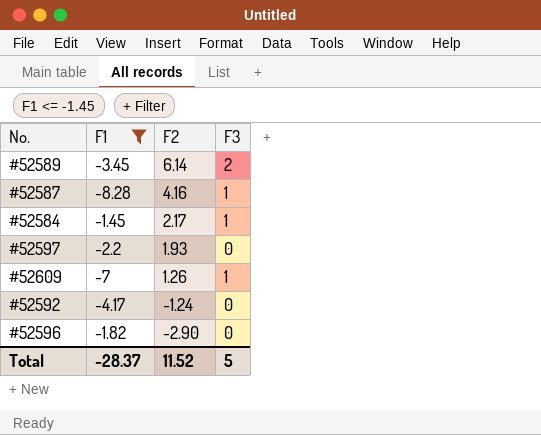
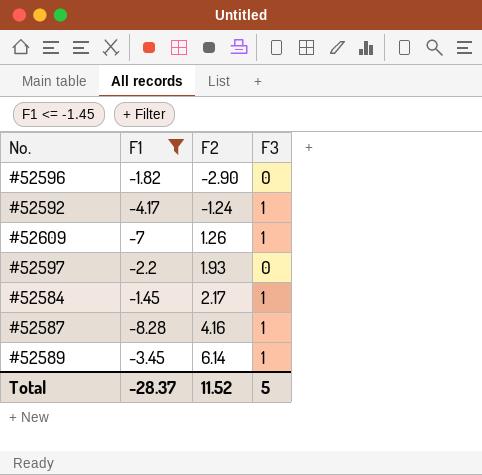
row order: F2 descending -> F2 ascending
#52592 | F3: 0 -> 1
#52589 | F3: 2 -> 1

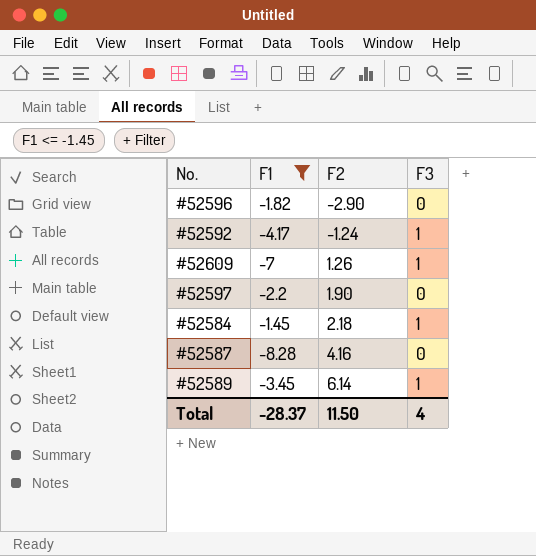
#52597 | F2: 1.93 -> 1.90
#52584 | F2: 2.17 -> 2.18
#52587 | F3: 1 -> 0
Total | F2: 11.52 -> 11.50
Total | F3: 5 -> 4

